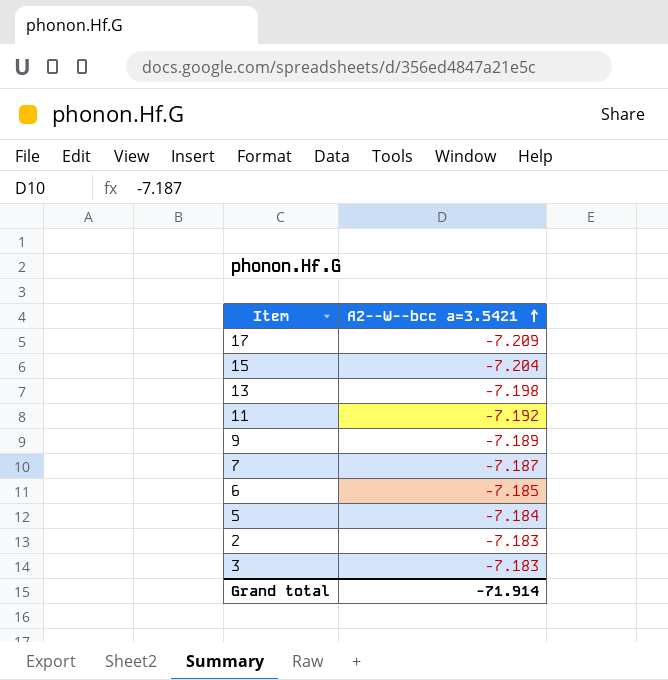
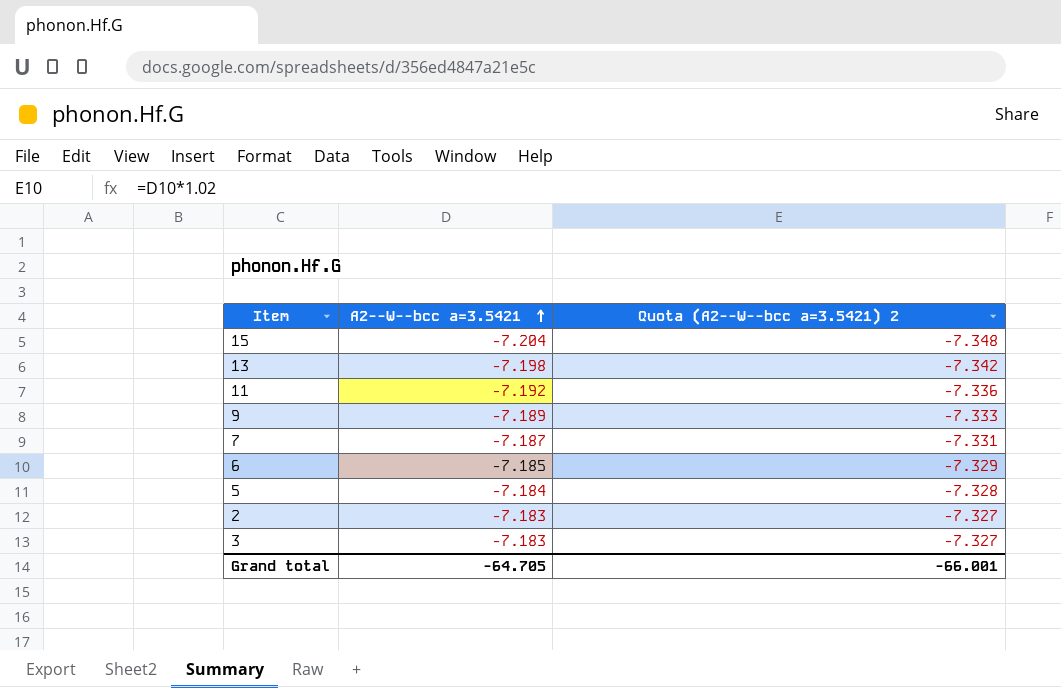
column Quota (A2--W--bcc a=3.5421) 2 | formula: none -> [A2--W--bcc a=3.5421] * 1.02
row 17: -7.209 -> none
Grand total | A2--W--bcc a=3.5421: -71.914 -> -64.705

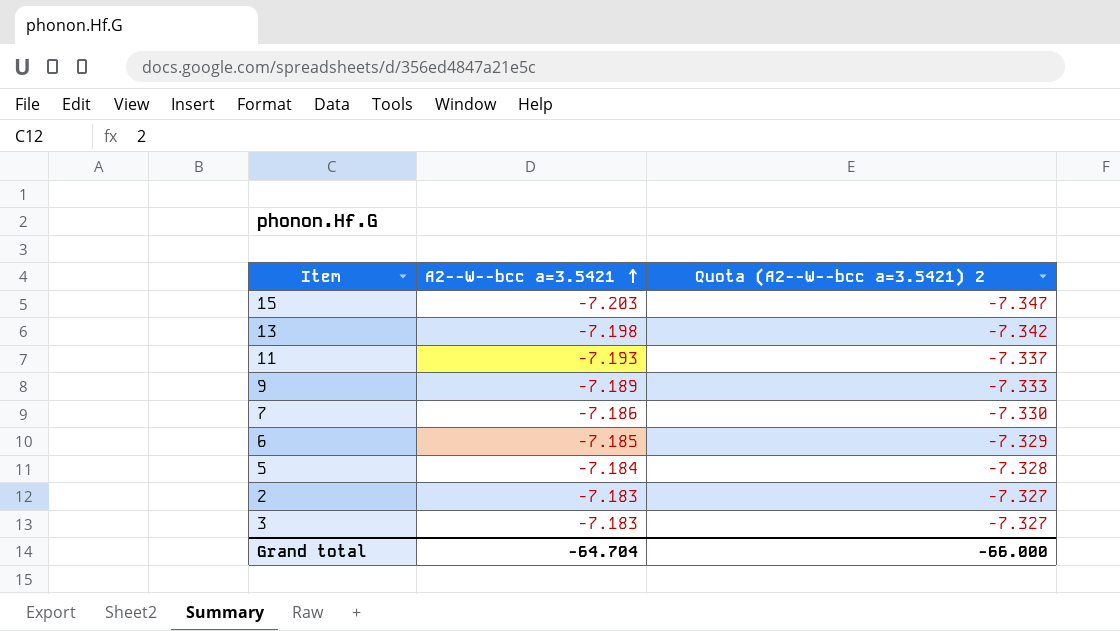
15 | A2--W--bcc a=3.5421: -7.204 -> -7.203
15 | Quota (A2--W--bcc a=3.5421) 2: -7.348 -> -7.347
11 | A2--W--bcc a=3.5421: -7.192 -> -7.193
11 | Quota (A2--W--bcc a=3.5421) 2: -7.336 -> -7.337
7 | A2--W--bcc a=3.5421: -7.187 -> -7.186
7 | Quota (A2--W--bcc a=3.5421) 2: -7.331 -> -7.330
Grand total | A2--W--bcc a=3.5421: -64.705 -> -64.704
Grand total | Quota (A2--W--bcc a=3.5421) 2: -66.001 -> -66.000

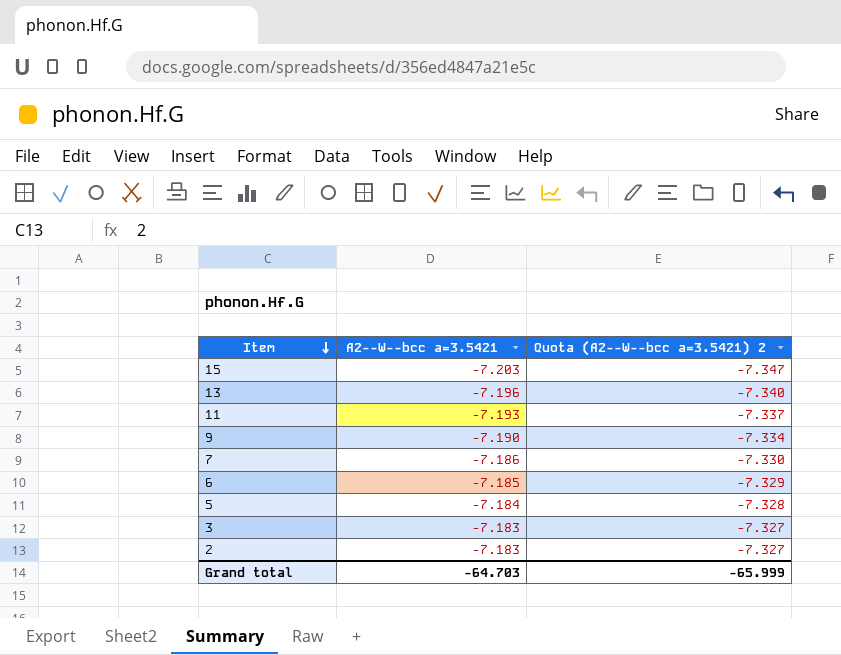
row order: A2--W--bcc a=3.5421 ascending -> Item descending
13 | A2--W--bcc a=3.5421: -7.198 -> -7.196
13 | Quota (A2--W--bcc a=3.5421) 2: -7.342 -> -7.340
9 | A2--W--bcc a=3.5421: -7.189 -> -7.190
9 | Quota (A2--W--bcc a=3.5421) 2: -7.333 -> -7.334
Grand total | A2--W--bcc a=3.5421: -64.704 -> -64.703
Grand total | Quota (A2--W--bcc a=3.5421) 2: -66.000 -> -65.999

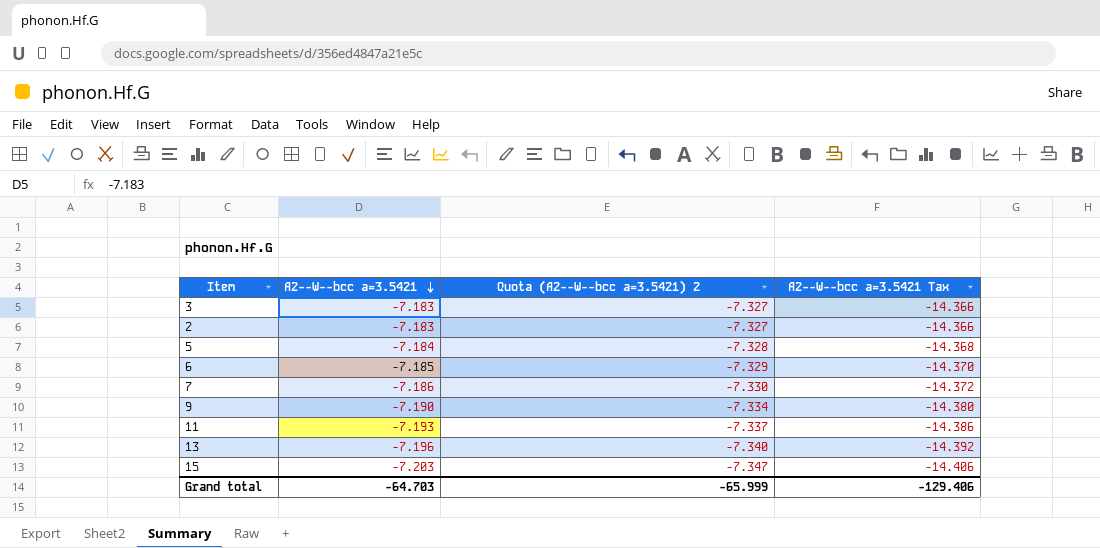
row order: Item descending -> A2--W--bcc a=3.5421 descending
column A2--W--bcc a=3.5421 Tax | formula: none -> [A2--W--bcc a=3.5421] * 2

